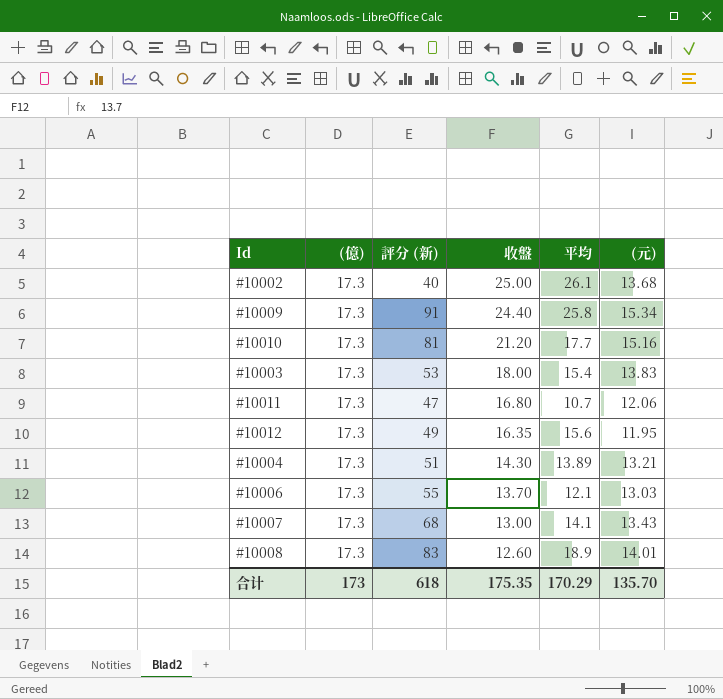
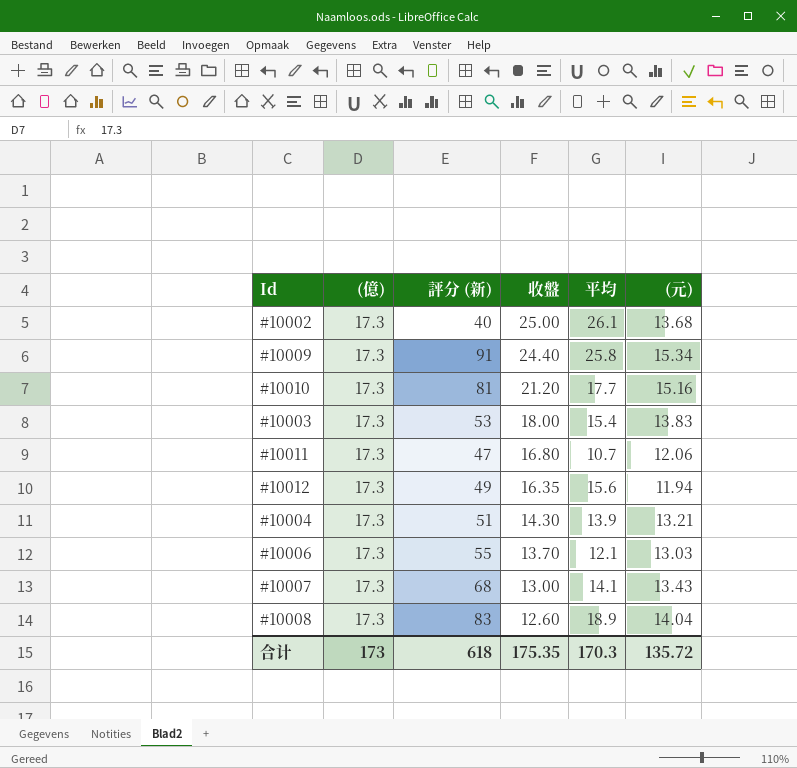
#10012 | (元): 11.95 -> 11.94
#10004 | 平均: 13.89 -> 13.9
#10008 | (元): 14.01 -> 14.04
合计 | 平均: 170.29 -> 170.3
合计 | (元): 135.70 -> 135.72

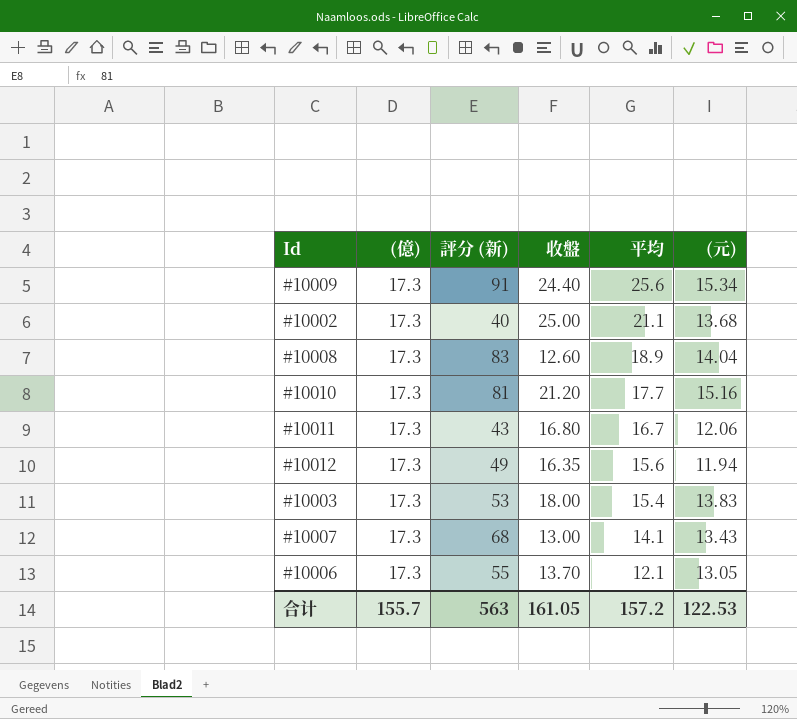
row order: 收盤 descending -> 平均 descending
row #10004: 17.3 | 51 | 14.30 | 13.9 | 13.21 -> none
#10009 | 平均: 25.8 -> 25.6
#10002 | 平均: 26.1 -> 21.1
#10011 | 評分 (新): 47 -> 43
#10011 | 平均: 10.7 -> 16.7
#10006 | (元): 13.03 -> 13.05
合计 | (億): 173 -> 155.7
合计 | 評分 (新): 618 -> 563
合计 | 收盤: 175.35 -> 161.05
合计 | 平均: 170.3 -> 157.2
合计 | (元): 135.72 -> 122.53

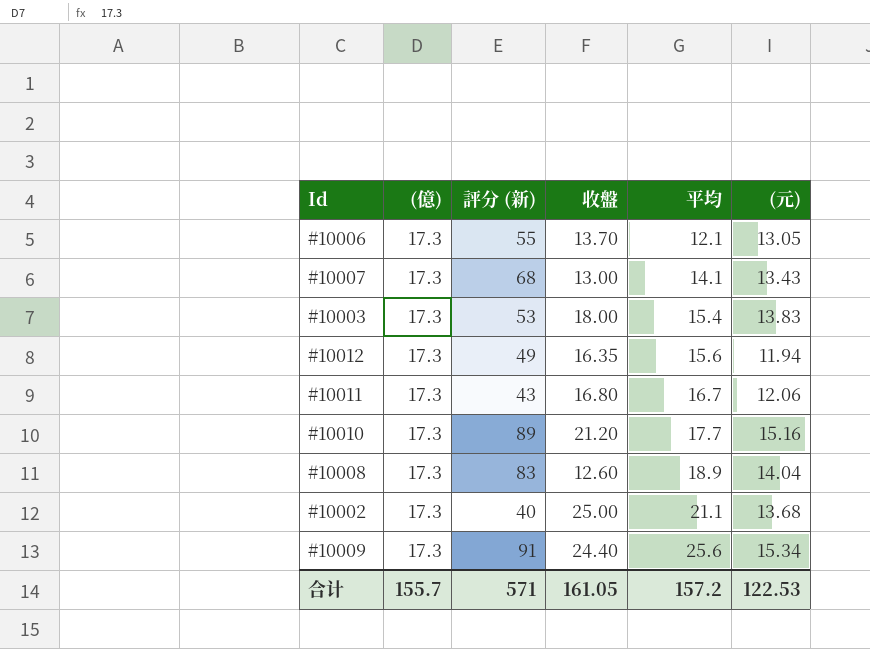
row order: 平均 descending -> 平均 ascending
#10010 | 評分 (新): 81 -> 89
合计 | 評分 (新): 563 -> 571

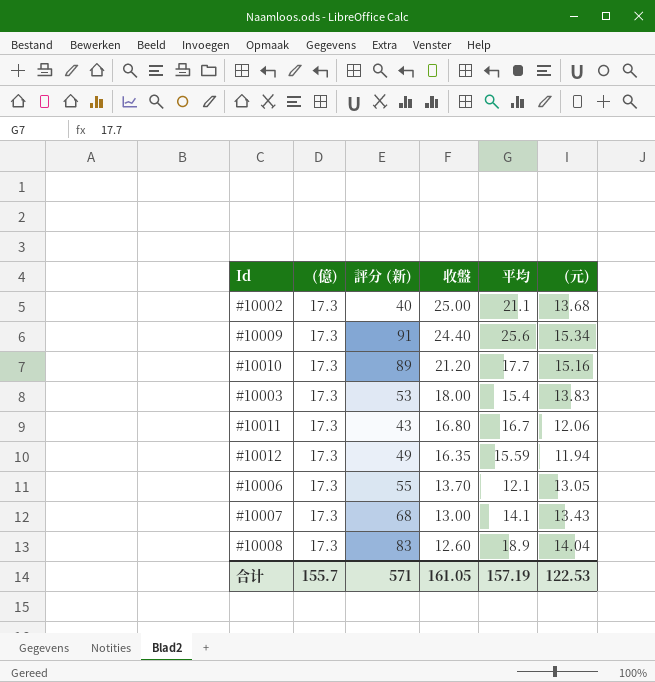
row order: 平均 ascending -> 收盤 descending
#10012 | 平均: 15.6 -> 15.59
合计 | 平均: 157.2 -> 157.19

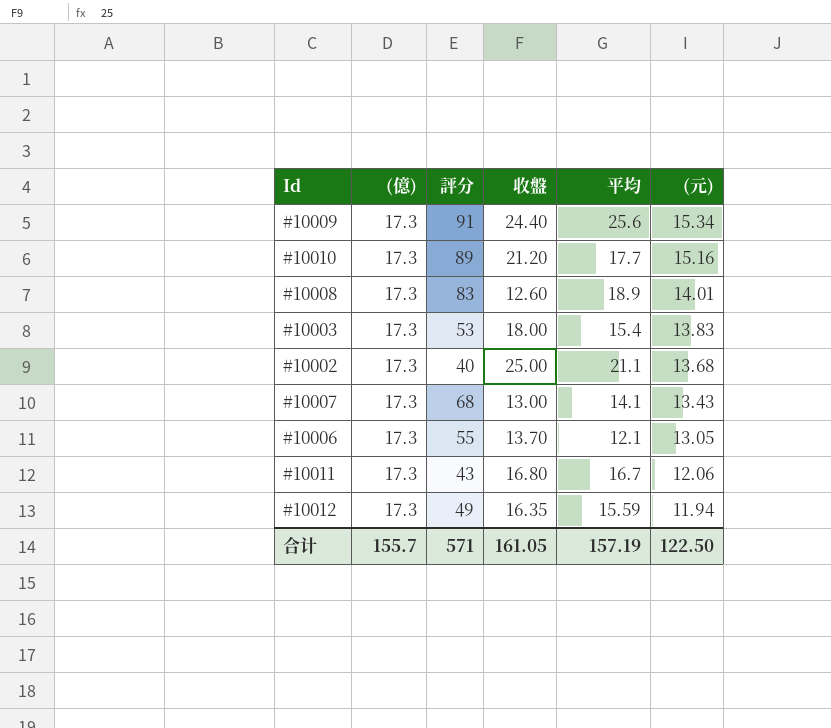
row order: 收盤 descending -> (元) descending
column name: 評分 (新) -> 評分
#10008 | (元): 14.04 -> 14.01
合计 | (元): 122.53 -> 122.50

